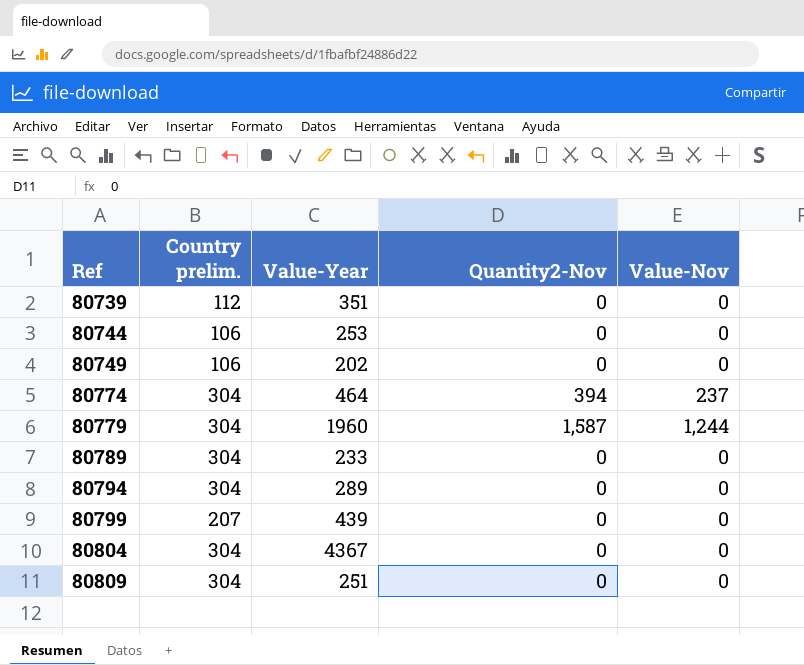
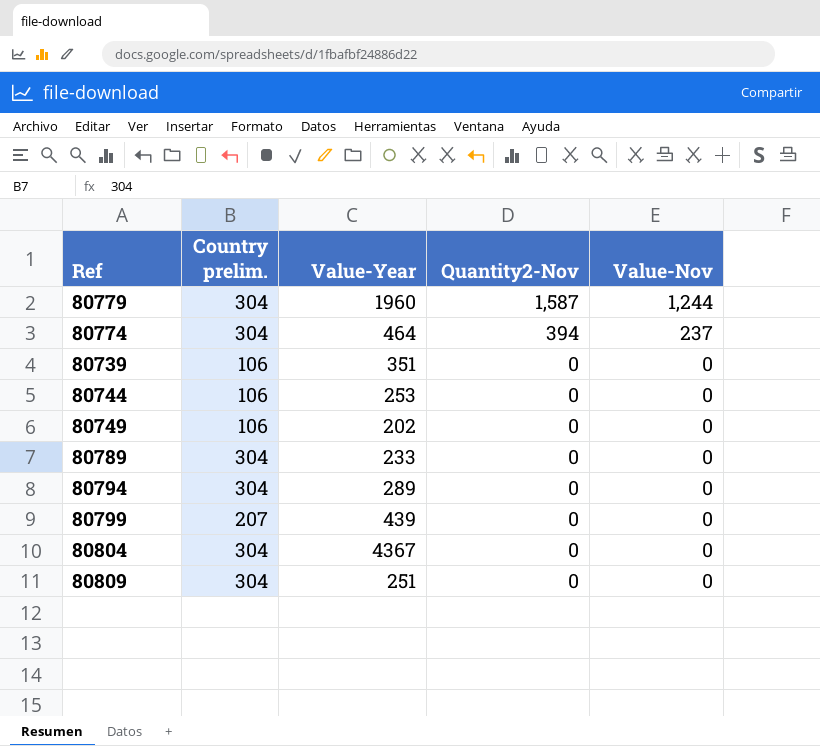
row order: Ref ascending -> Quantity2-Nov descending
80739 | Country prelim.: 112 -> 106

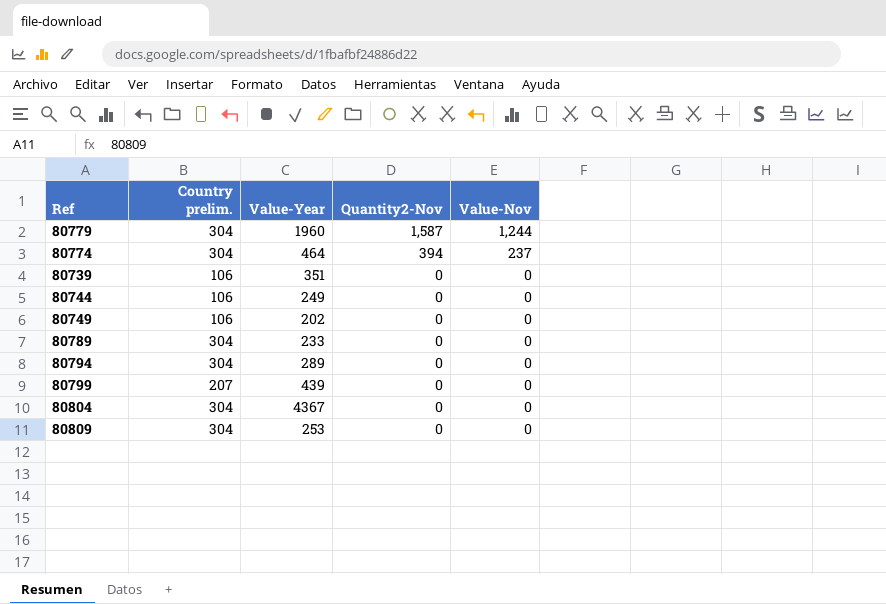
80744 | Value-Year: 253 -> 249
80809 | Value-Year: 251 -> 253

